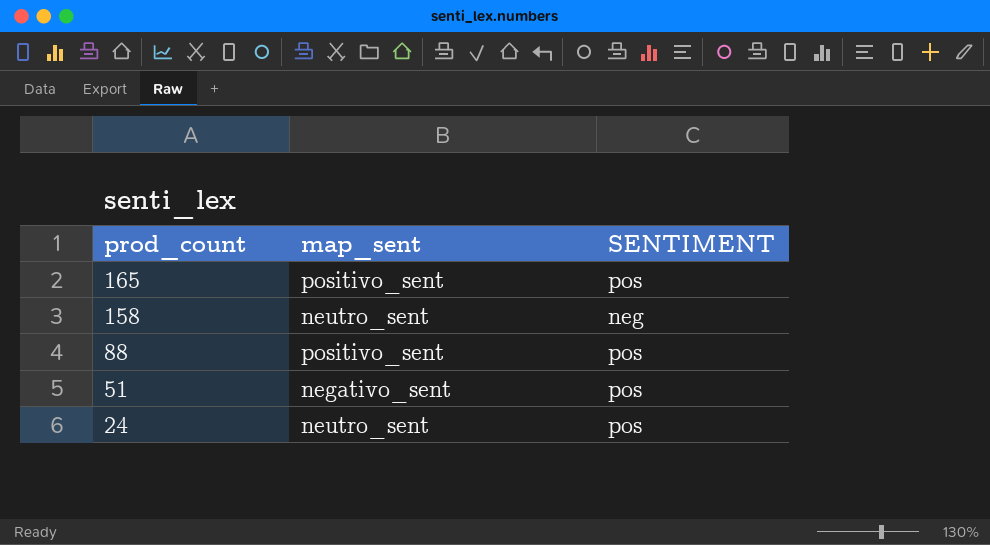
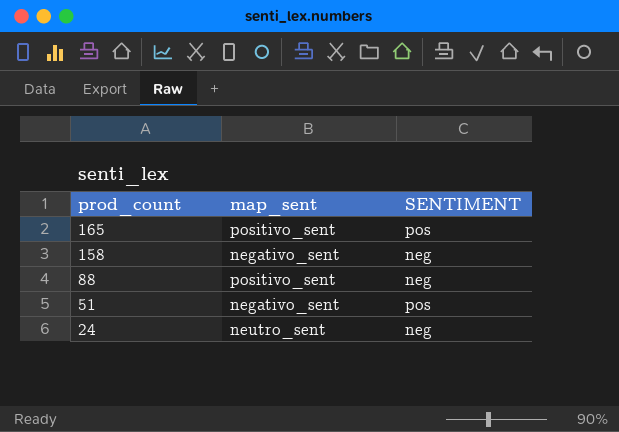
158 | map_sent: neutro_sent -> negativo_sent
88 | SENTIMENT: pos -> neg
24 | SENTIMENT: pos -> neg

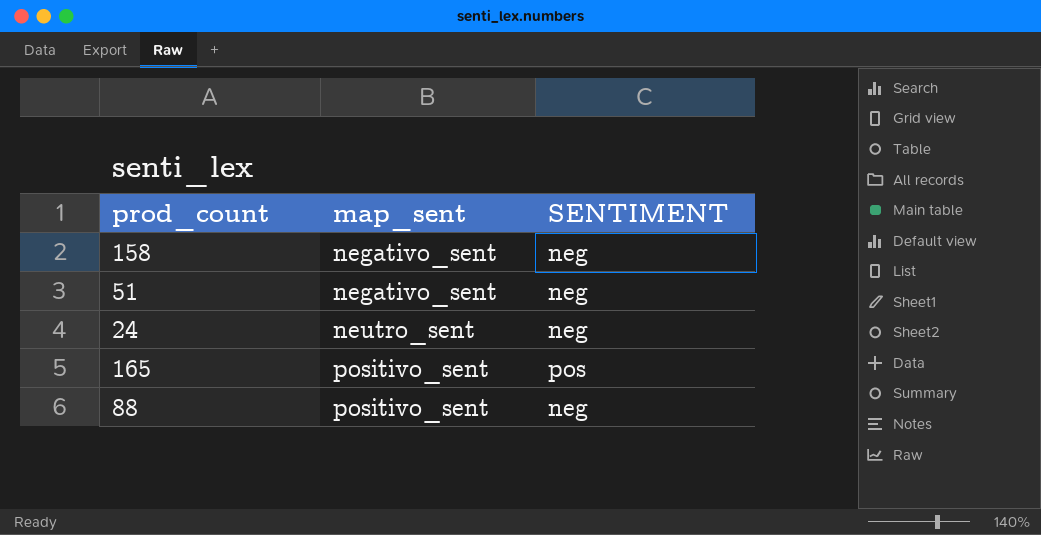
row order: prod_count descending -> map_sent ascending
51 | SENTIMENT: pos -> neg

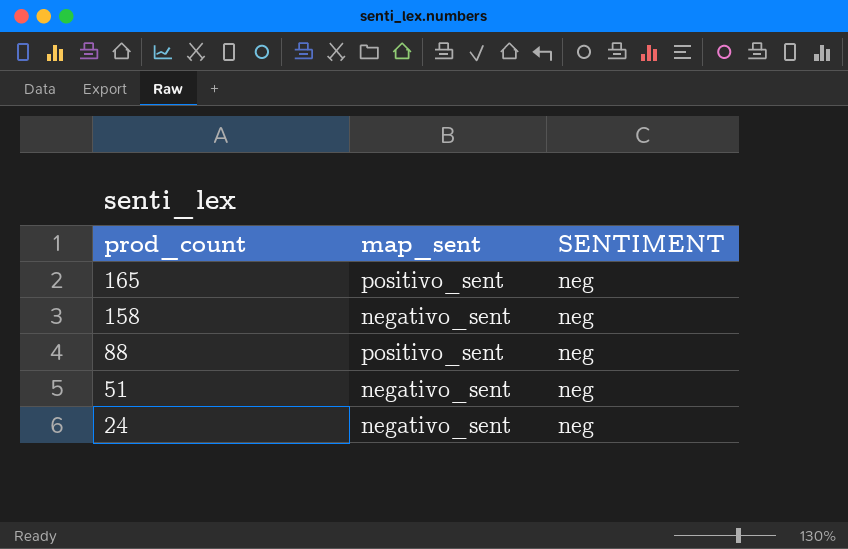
row order: map_sent ascending -> prod_count descending
165 | SENTIMENT: pos -> neg
24 | map_sent: neutro_sent -> negativo_sent

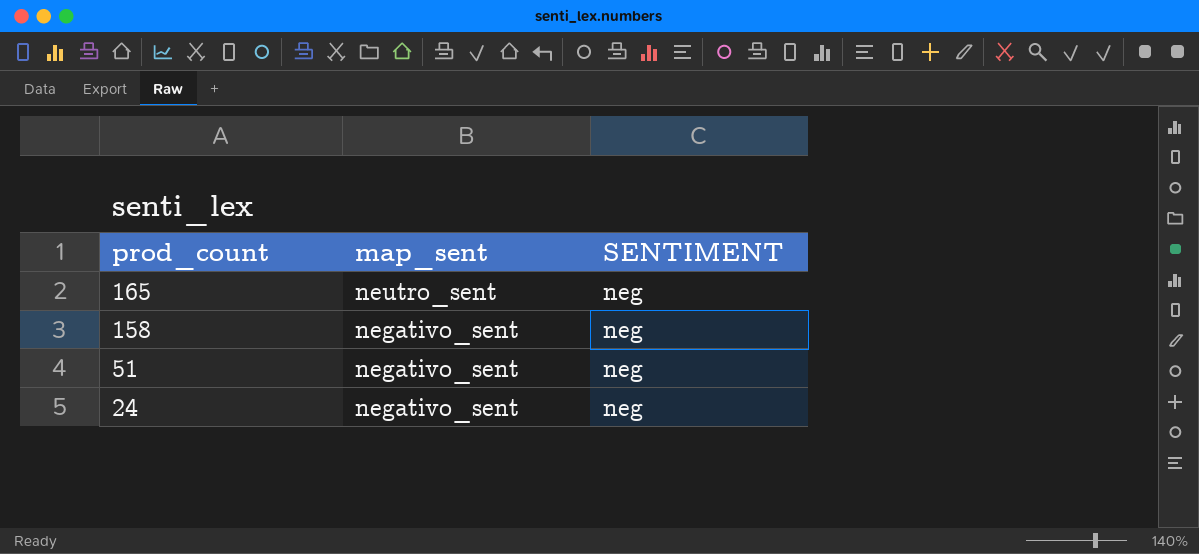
row 88: positivo_sent | neg -> none
165 | map_sent: positivo_sent -> neutro_sent

